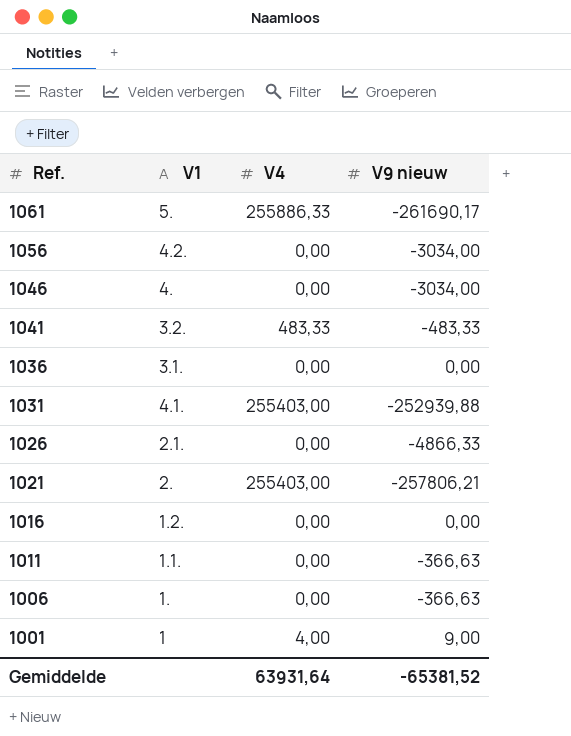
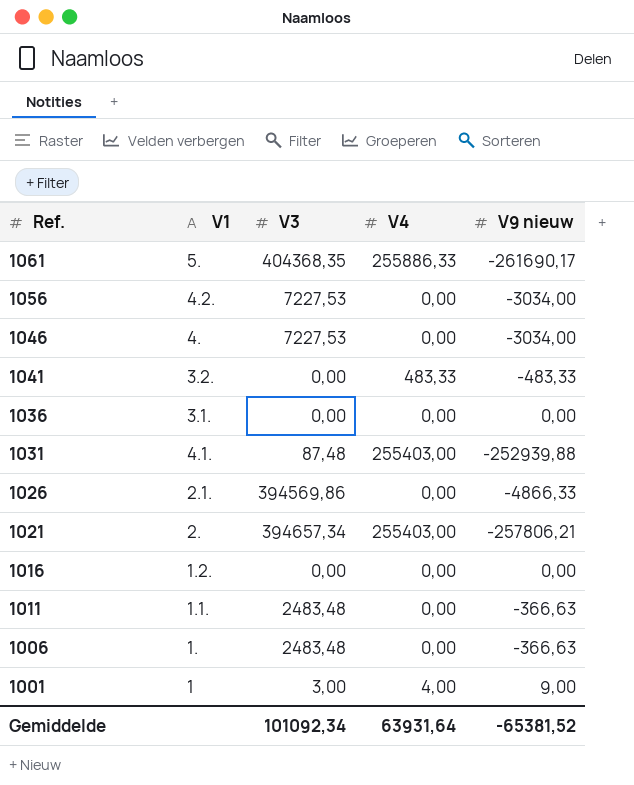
column V3 | position: none -> 3

